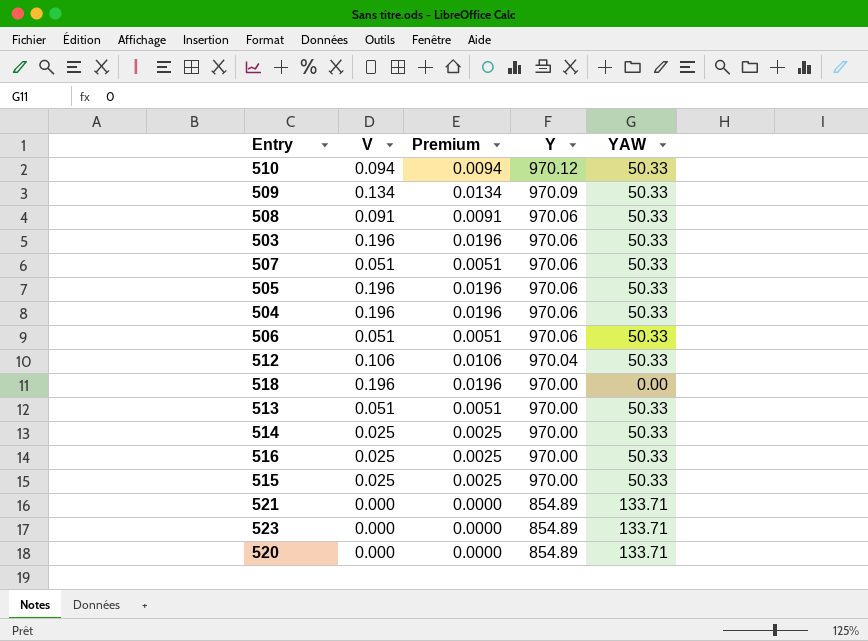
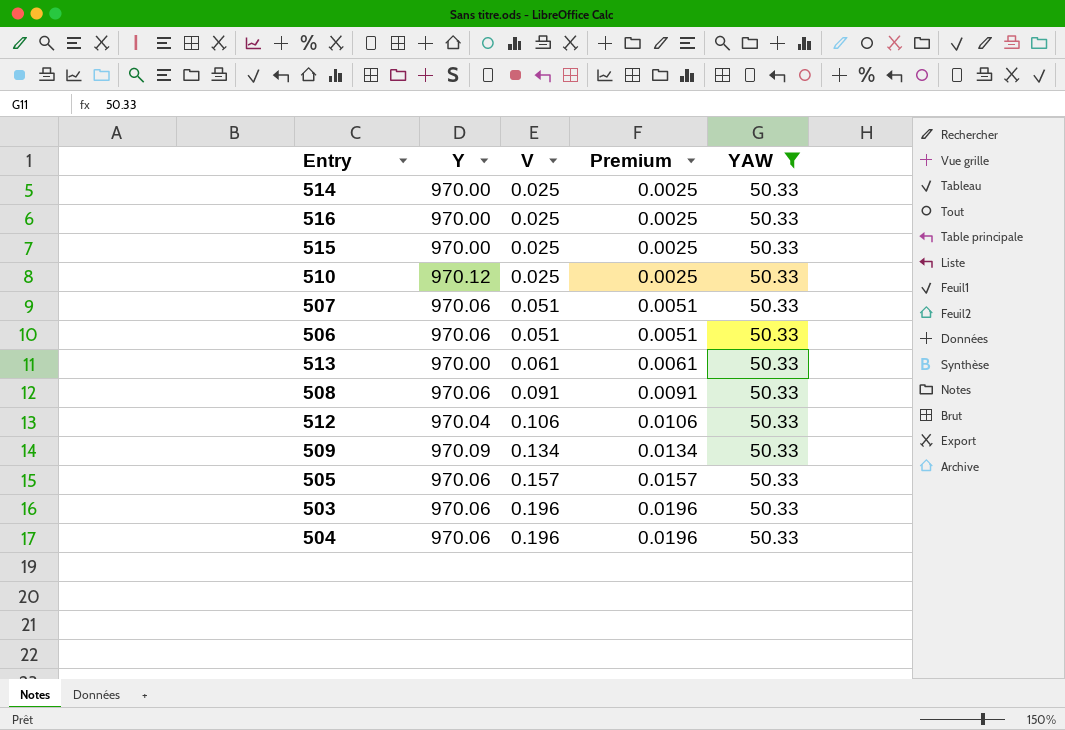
filter: none -> YAW = 50.33
row order: Y descending -> V ascending
column Y | position: 4 -> 2
510 | V: 0.094 -> 0.025
510 | Premium: 0.0094 -> 0.0025
513 | V: 0.051 -> 0.061
513 | Premium: 0.0051 -> 0.0061
505 | V: 0.196 -> 0.157
505 | Premium: 0.0196 -> 0.0157

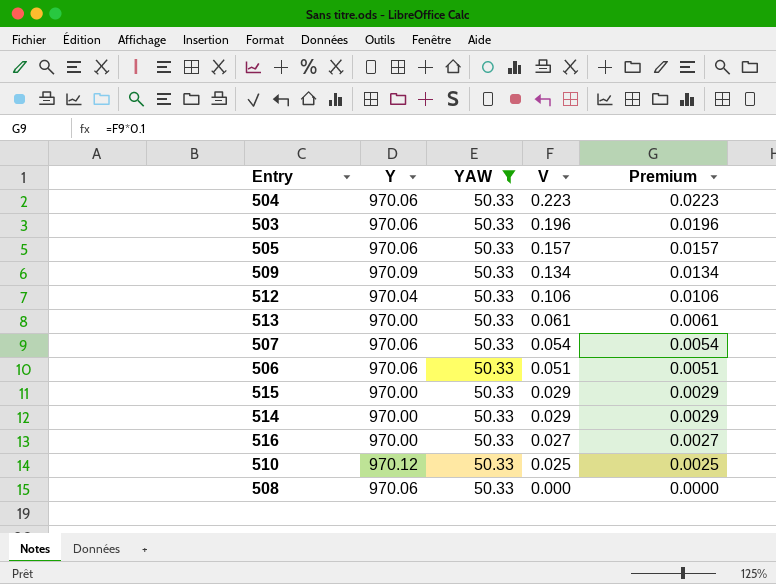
row order: V ascending -> V descending
column YAW | position: 5 -> 3
504 | V: 0.196 -> 0.223
504 | Premium: 0.0196 -> 0.0223
507 | V: 0.051 -> 0.054
507 | Premium: 0.0051 -> 0.0054
515 | V: 0.025 -> 0.029
515 | Premium: 0.0025 -> 0.0029
514 | V: 0.025 -> 0.029
514 | Premium: 0.0025 -> 0.0029
516 | V: 0.025 -> 0.027
516 | Premium: 0.0025 -> 0.0027
508 | V: 0.091 -> 0.000
508 | Premium: 0.0091 -> 0.0000

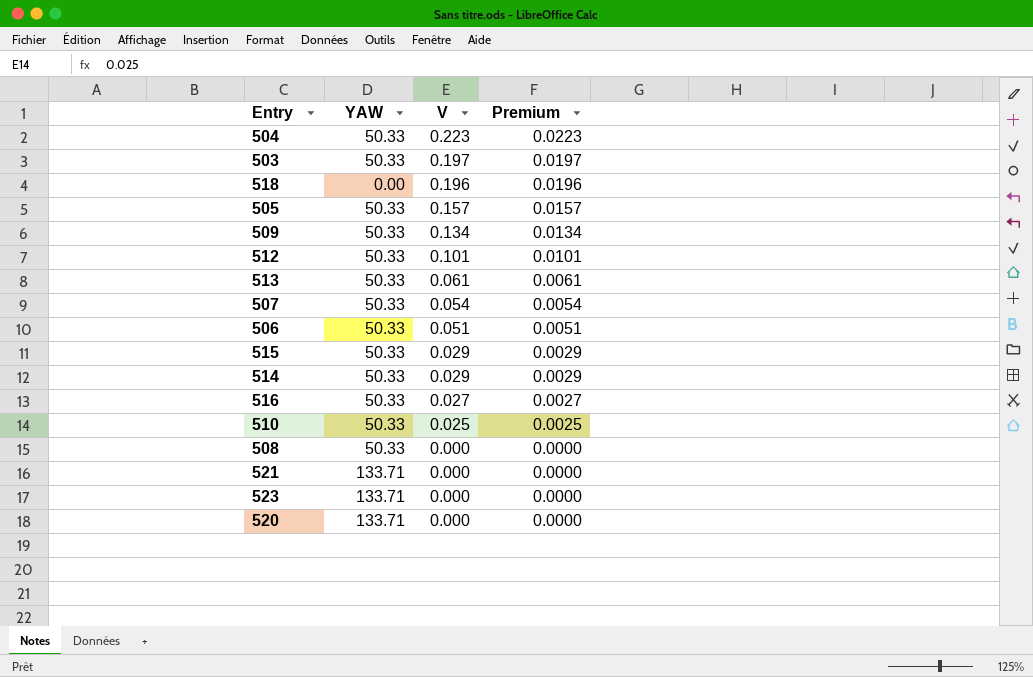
filter: YAW = 50.33 -> none
column Y | position: 2 -> none
503 | V: 0.196 -> 0.197
503 | Premium: 0.0196 -> 0.0197
512 | V: 0.106 -> 0.101
512 | Premium: 0.0106 -> 0.0101

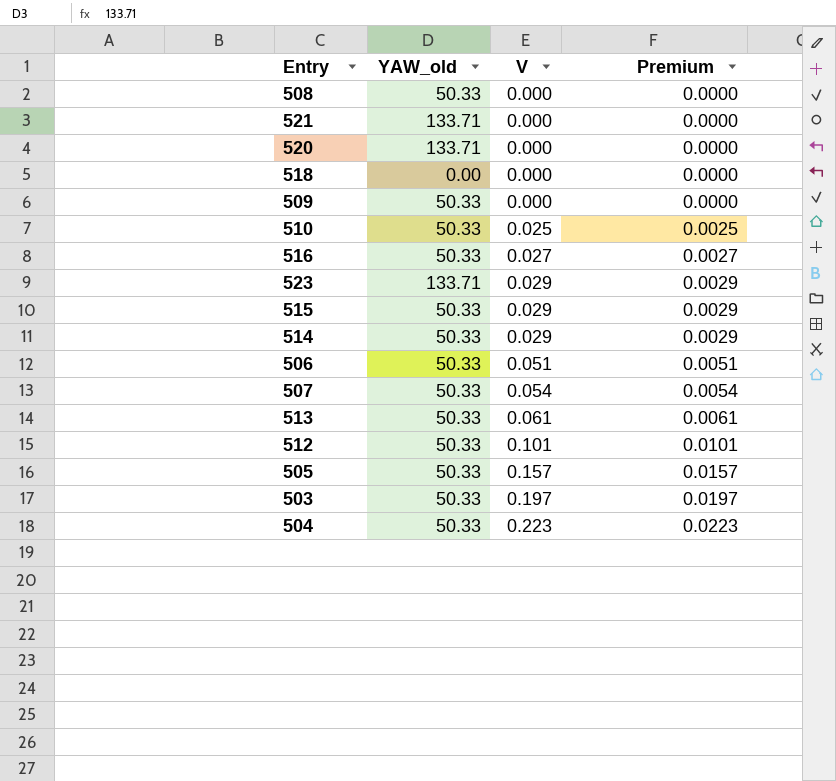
row order: V descending -> V ascending
column name: YAW -> YAW_old
518 | V: 0.196 -> 0.000
518 | Premium: 0.0196 -> 0.0000
509 | V: 0.134 -> 0.000
509 | Premium: 0.0134 -> 0.0000
523 | V: 0.000 -> 0.029
523 | Premium: 0.0000 -> 0.0029

